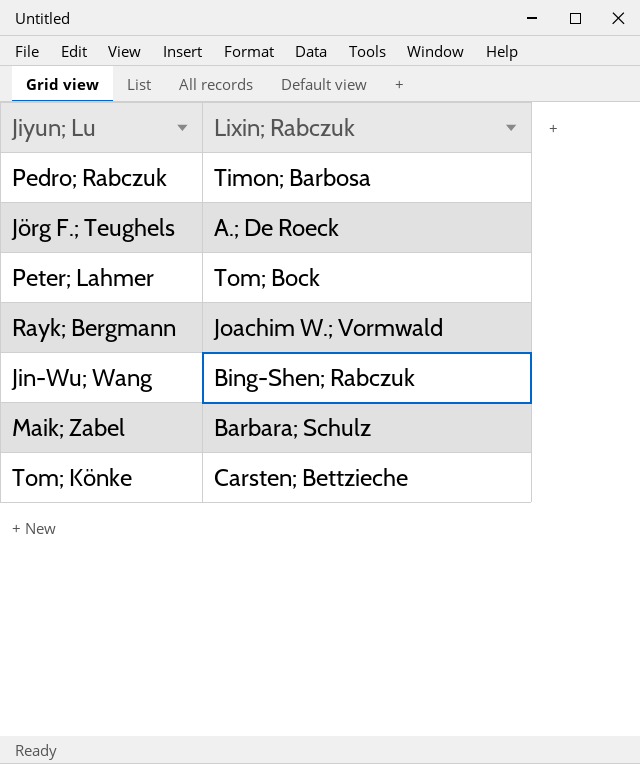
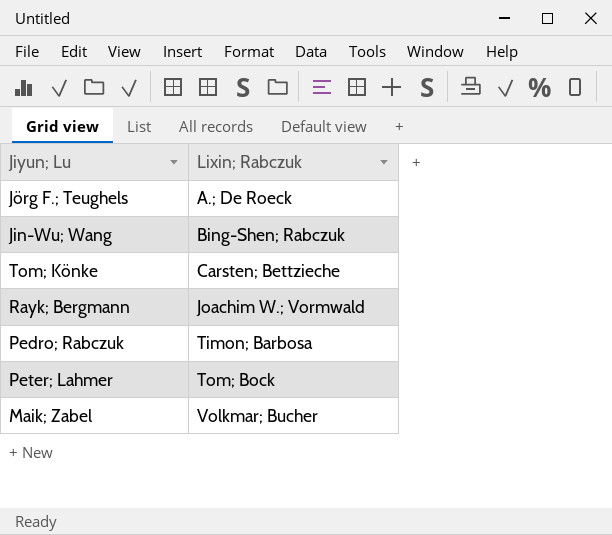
row order: none -> Lixin; Rabczuk ascending
Maik; Zabel | Lixin; Rabczuk: Barbara; Schulz -> Volkmar; Bucher

